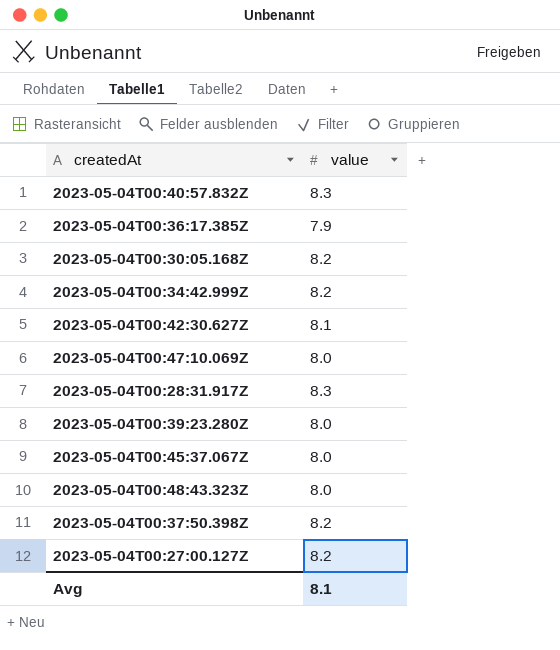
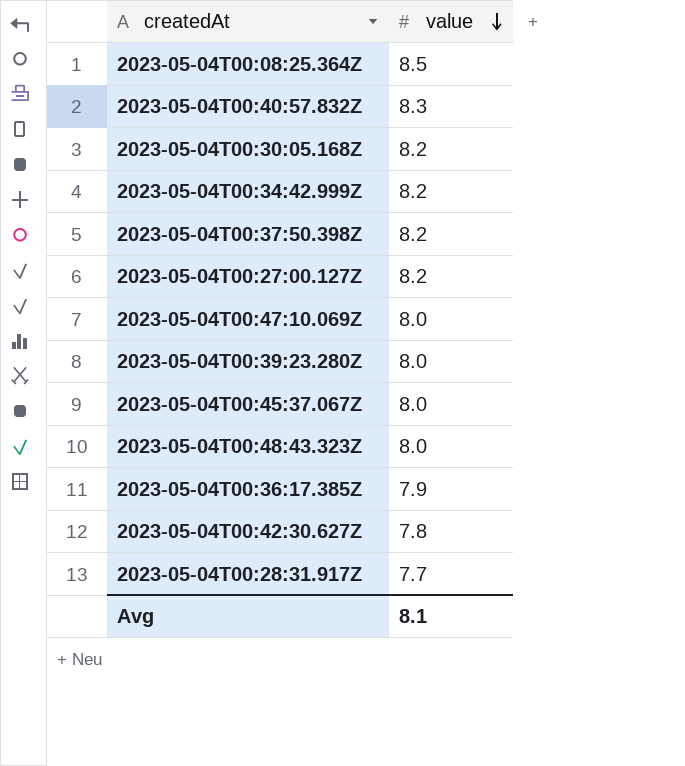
row order: none -> value descending
row 2023-05-04T00:08:25.364Z: none -> 8.5
2023-05-04T00:42:30.627Z | value: 8.1 -> 7.8
2023-05-04T00:28:31.917Z | value: 8.3 -> 7.7

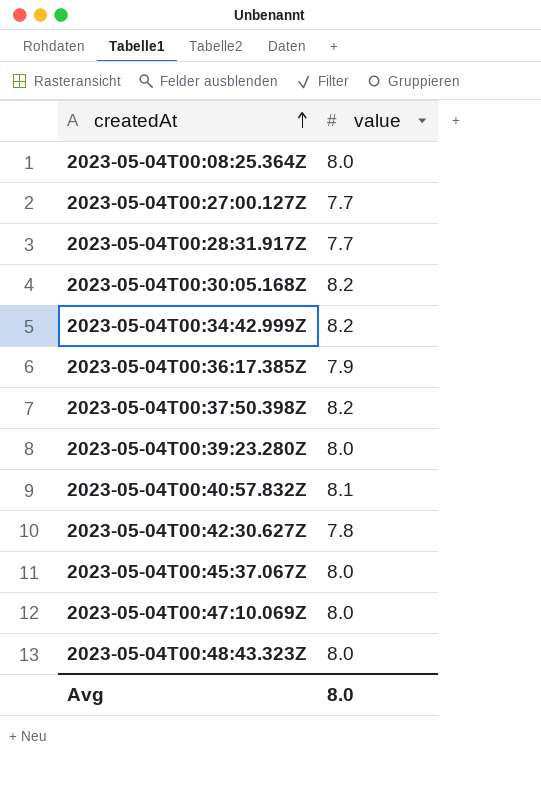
row order: value descending -> createdAt ascending
2023-05-04T00:08:25.364Z | value: 8.5 -> 8.0
2023-05-04T00:27:00.127Z | value: 8.2 -> 7.7
2023-05-04T00:40:57.832Z | value: 8.3 -> 8.1
Avg | value: 8.1 -> 8.0

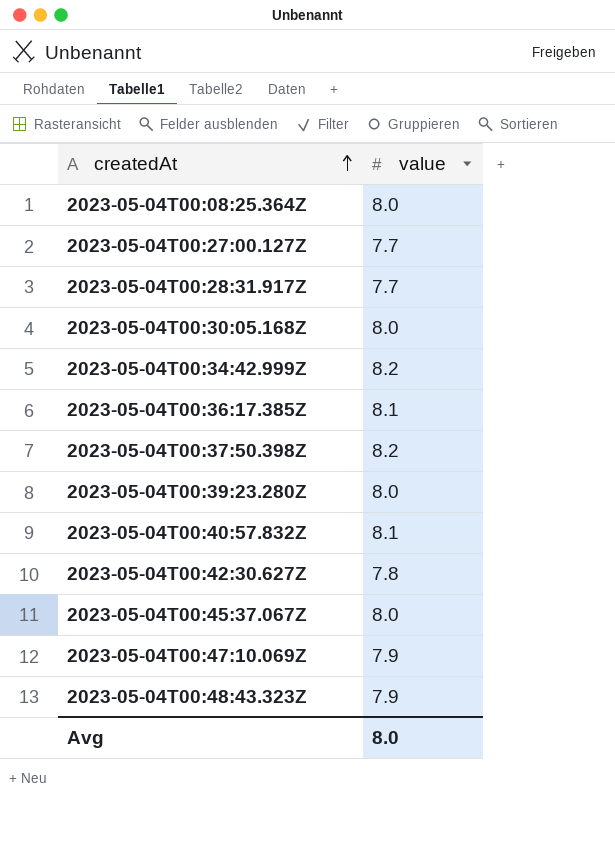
2023-05-04T00:30:05.168Z | value: 8.2 -> 8.0
2023-05-04T00:36:17.385Z | value: 7.9 -> 8.1
2023-05-04T00:47:10.069Z | value: 8.0 -> 7.9
2023-05-04T00:48:43.323Z | value: 8.0 -> 7.9

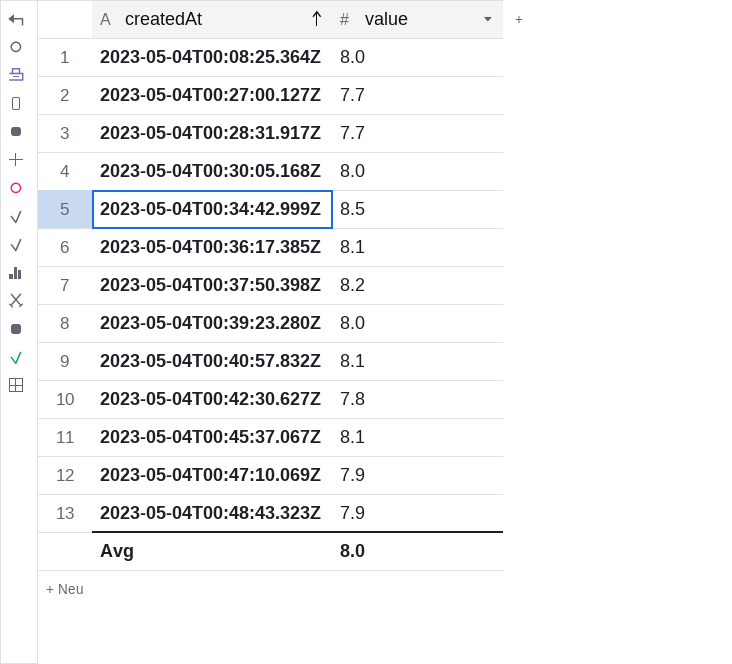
2023-05-04T00:34:42.999Z | value: 8.2 -> 8.5
2023-05-04T00:45:37.067Z | value: 8.0 -> 8.1

